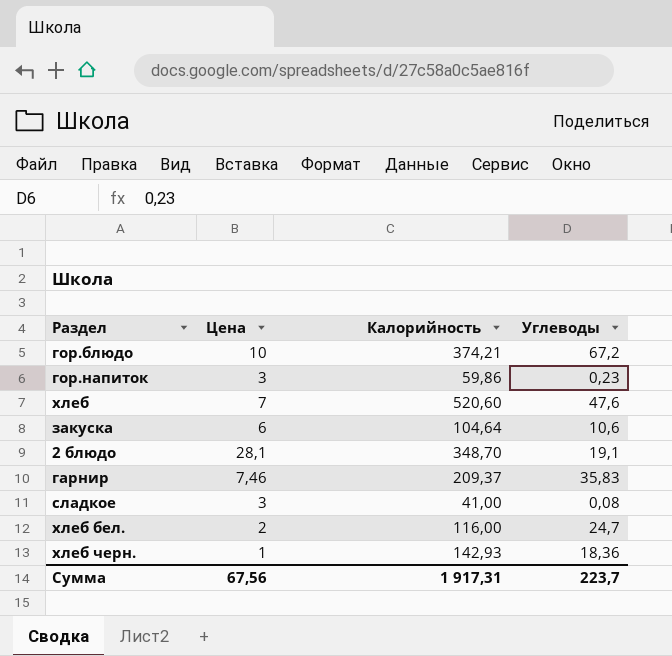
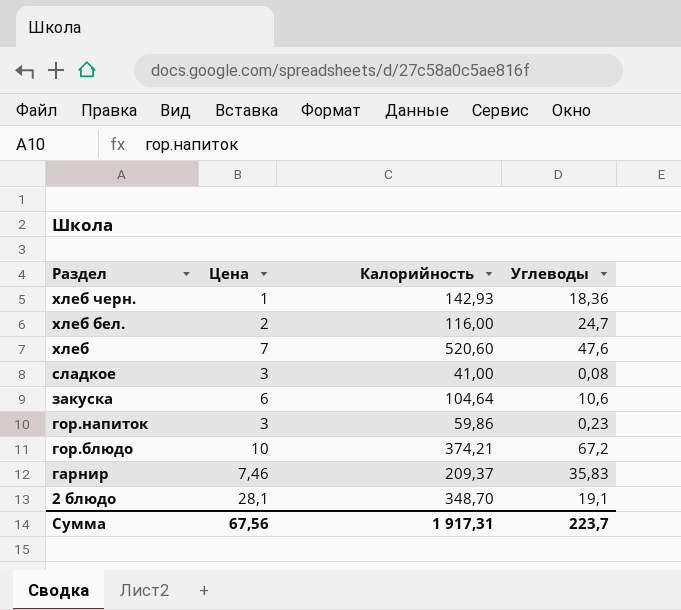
row order: none -> Раздел descending

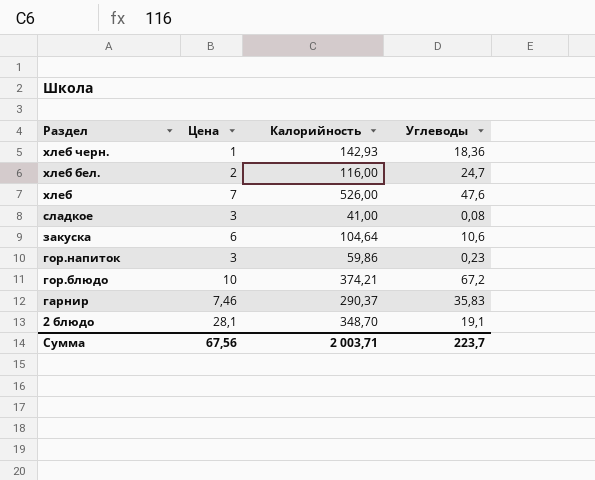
хлеб | Калорийность: 520,60 -> 526,00
гарнир | Калорийность: 209,37 -> 290,37
Сумма | Калорийность: 1 917,31 -> 2 003,71

